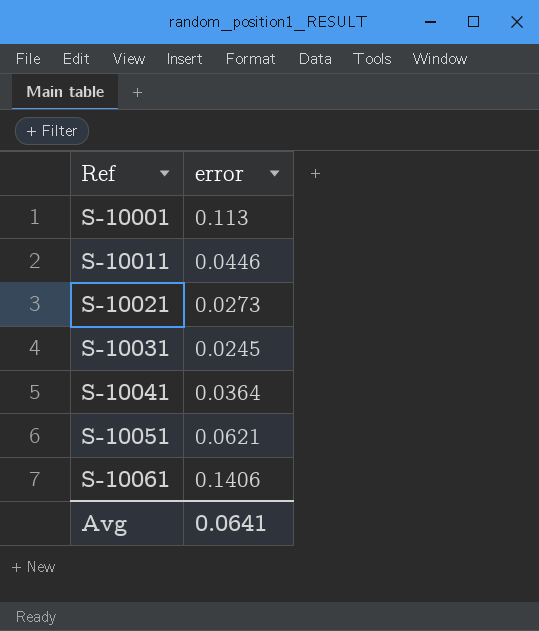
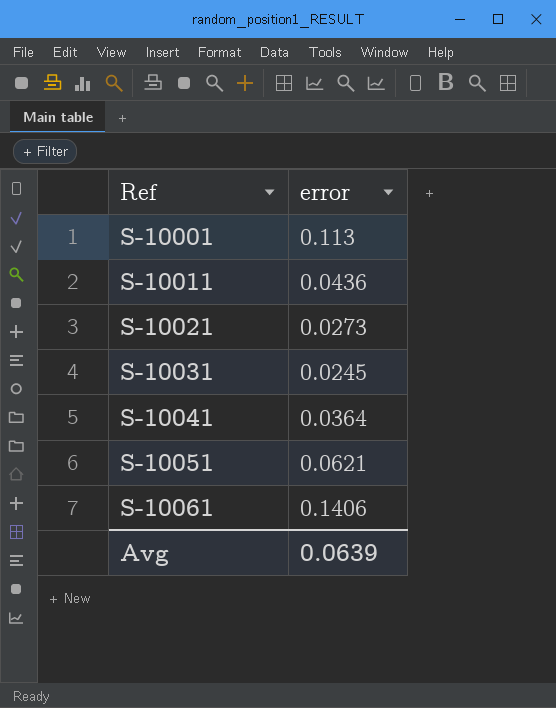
S-10011 | error: 0.0446 -> 0.0436
Avg | error: 0.0641 -> 0.0639

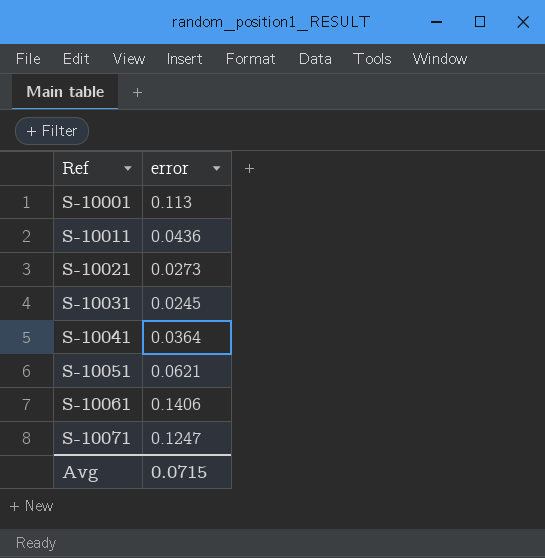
row S-10071: none -> 0.1247
Avg | error: 0.0639 -> 0.0715

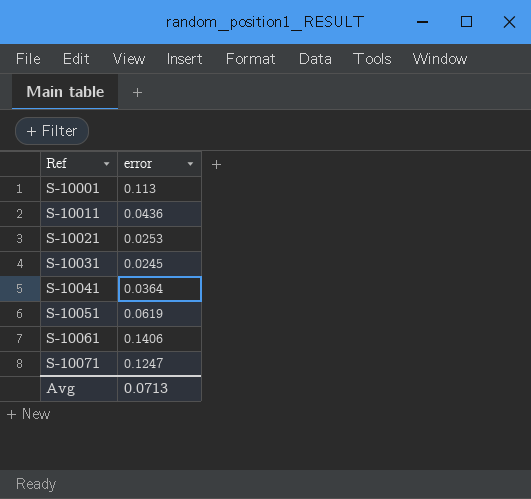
S-10021 | error: 0.0273 -> 0.0253
S-10051 | error: 0.0621 -> 0.0619
Avg | error: 0.0715 -> 0.0713

